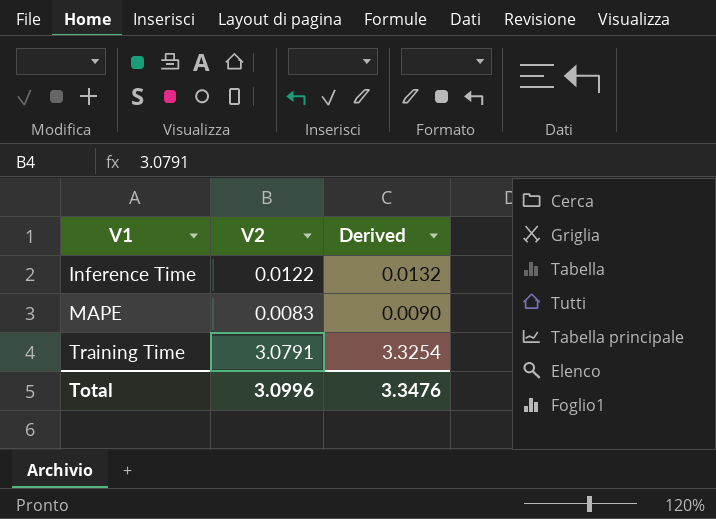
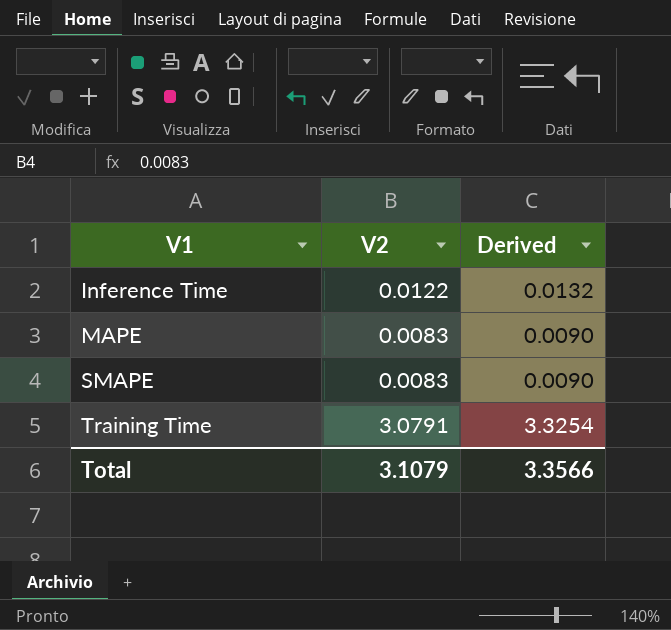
row SMAPE: none -> 0.0083 | 0.0090
Total | V2: 3.0996 -> 3.1079
Total | Derived: 3.3476 -> 3.3566

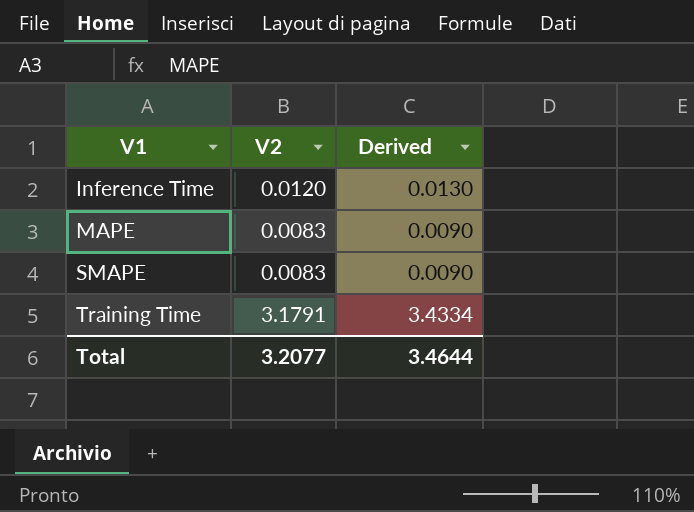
Inference Time | V2: 0.0122 -> 0.0120
Inference Time | Derived: 0.0132 -> 0.0130
Training Time | V2: 3.0791 -> 3.1791
Training Time | Derived: 3.3254 -> 3.4334
Total | V2: 3.1079 -> 3.2077
Total | Derived: 3.3566 -> 3.4644

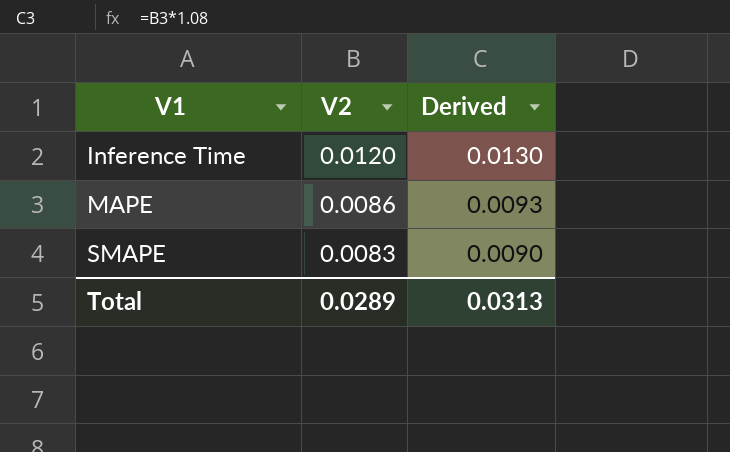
row Training Time: 3.1791 | 3.4334 -> none
MAPE | V2: 0.0083 -> 0.0086
MAPE | Derived: 0.0090 -> 0.0093
Total | V2: 3.2077 -> 0.0289
Total | Derived: 3.4644 -> 0.0313

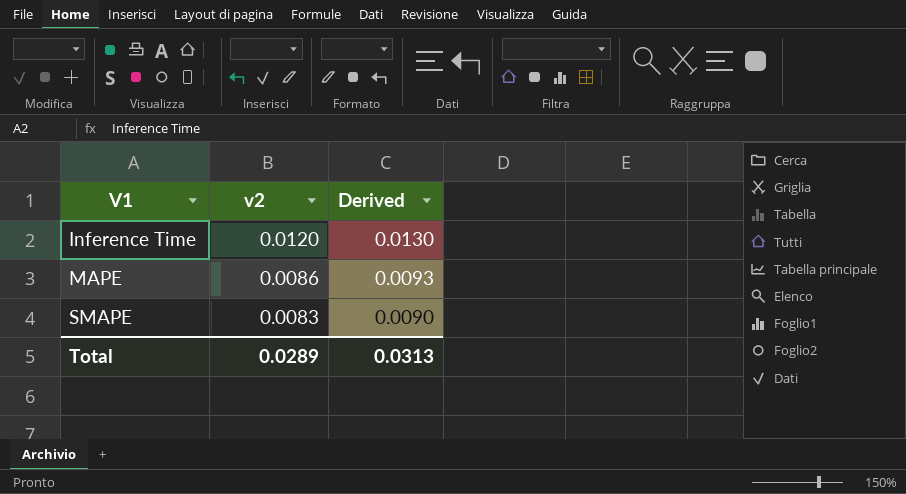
column name: V2 -> v2

